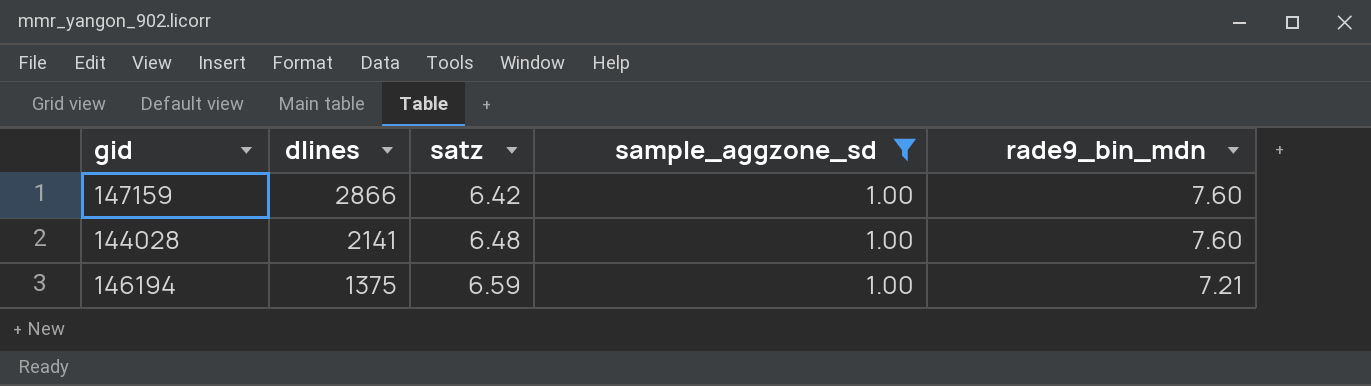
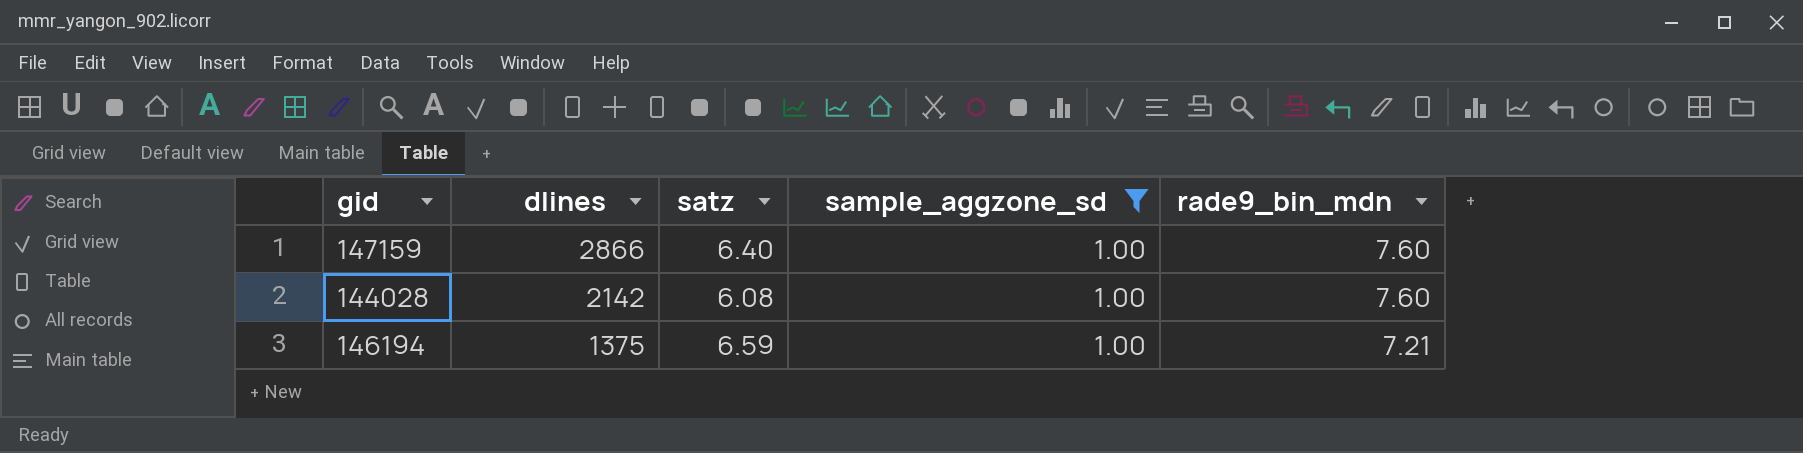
147159 | satz: 6.42 -> 6.40
144028 | dlines: 2141 -> 2142
144028 | satz: 6.48 -> 6.08

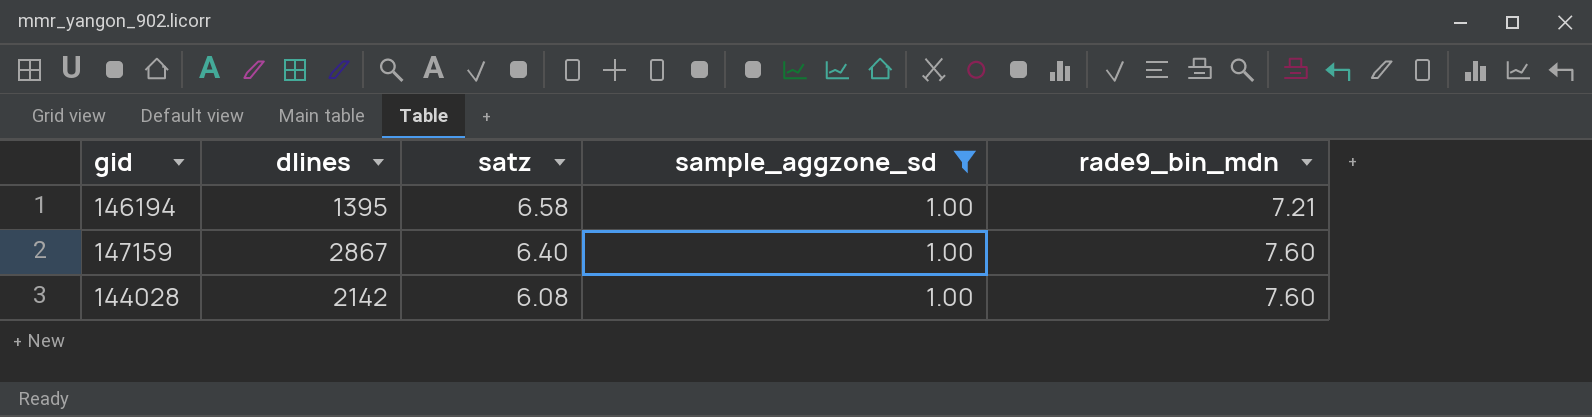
row order: dlines descending -> satz descending
146194 | dlines: 1375 -> 1395
146194 | satz: 6.59 -> 6.58
147159 | dlines: 2866 -> 2867

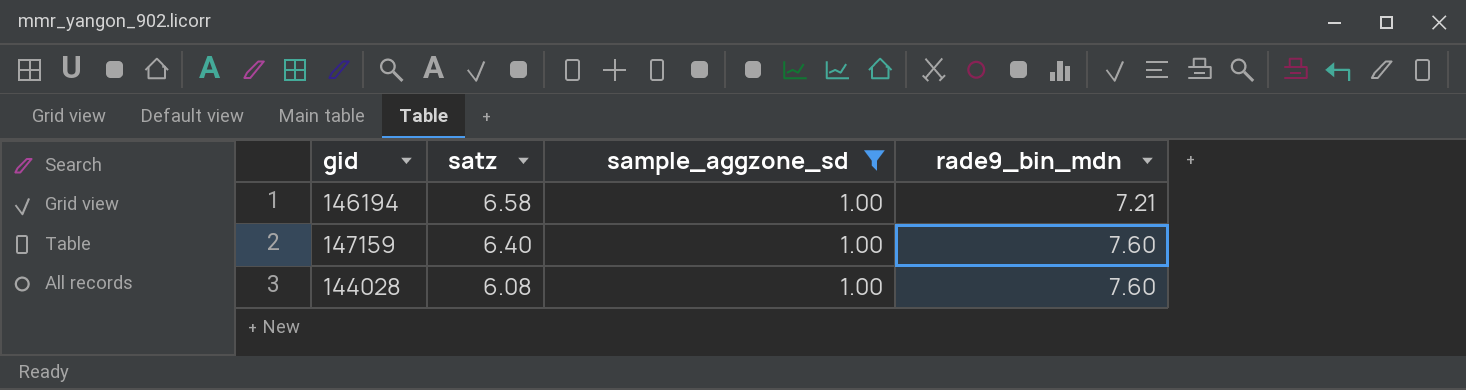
column dlines | position: 2 -> none

